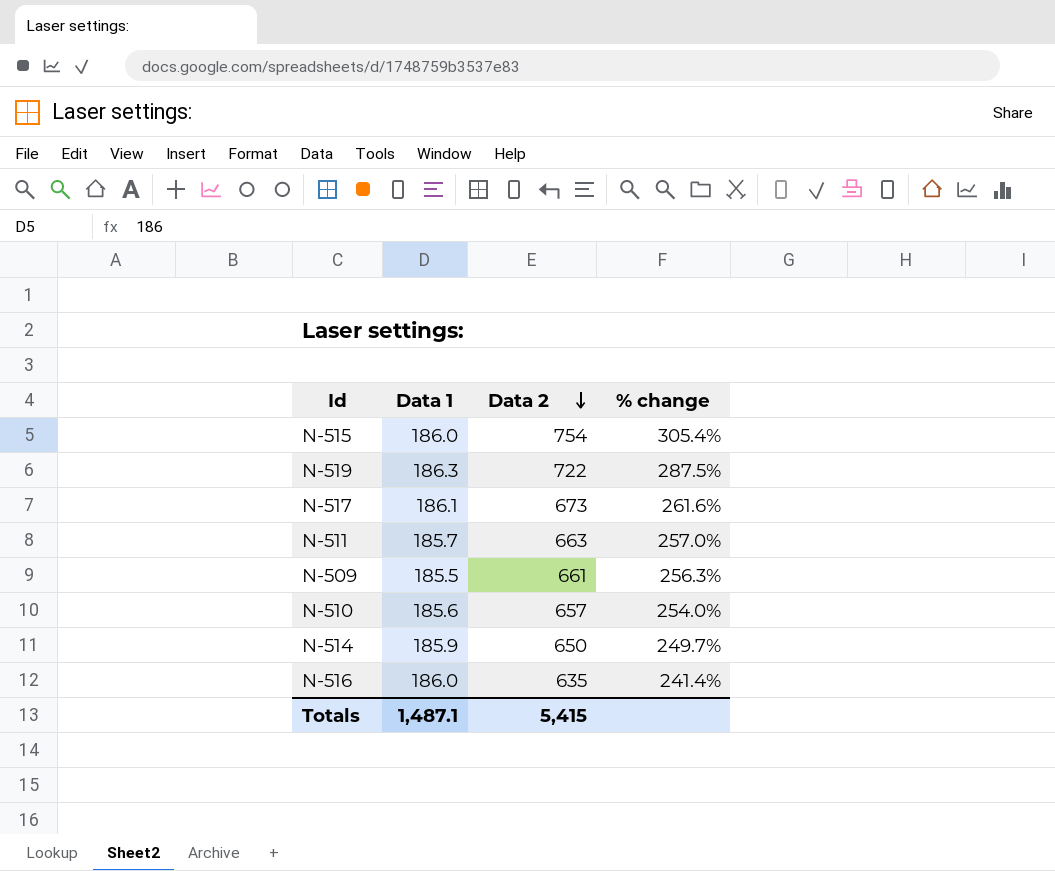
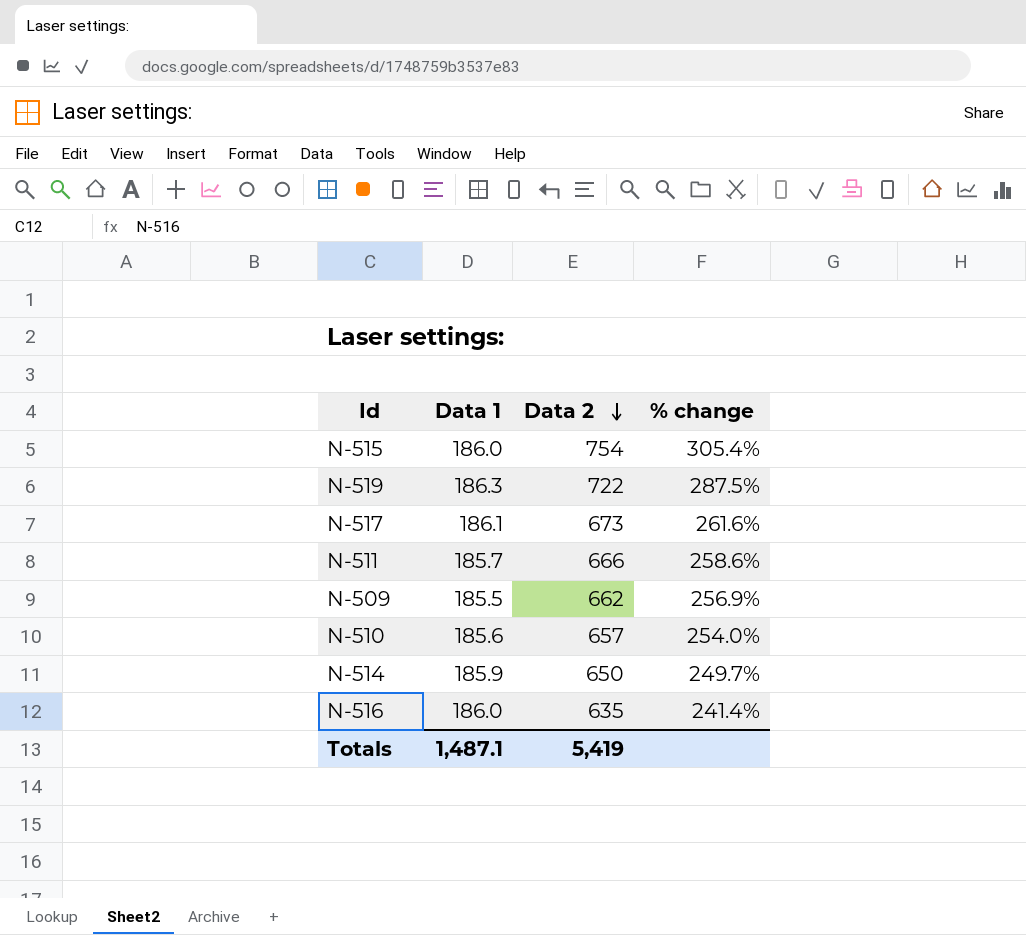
N-511 | Data 2: 663 -> 666
N-511 | % change: 257.0% -> 258.6%
N-509 | Data 2: 661 -> 662
N-509 | % change: 256.3% -> 256.9%
Totals | Data 2: 5,415 -> 5,419

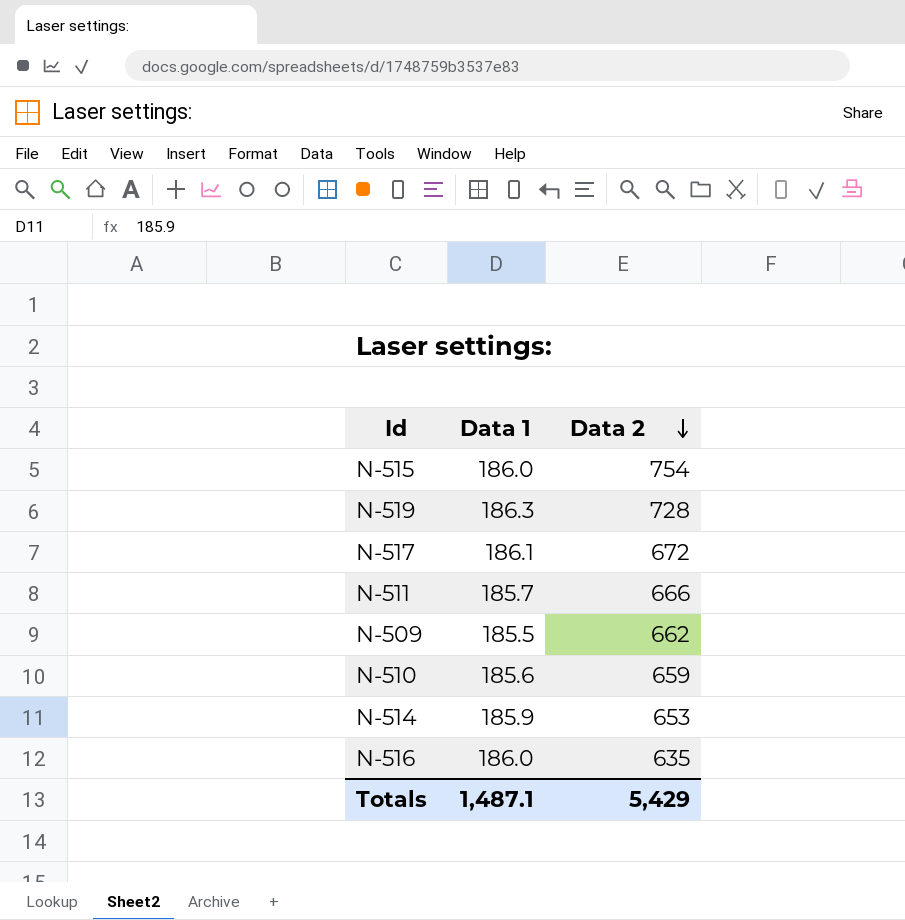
column % change | formula: ([Data 2] - [Data 1]) / [Data 1] -> none
N-519 | Data 2: 722 -> 728
N-517 | Data 2: 673 -> 672
N-510 | Data 2: 657 -> 659
N-514 | Data 2: 650 -> 653
Totals | Data 2: 5,419 -> 5,429

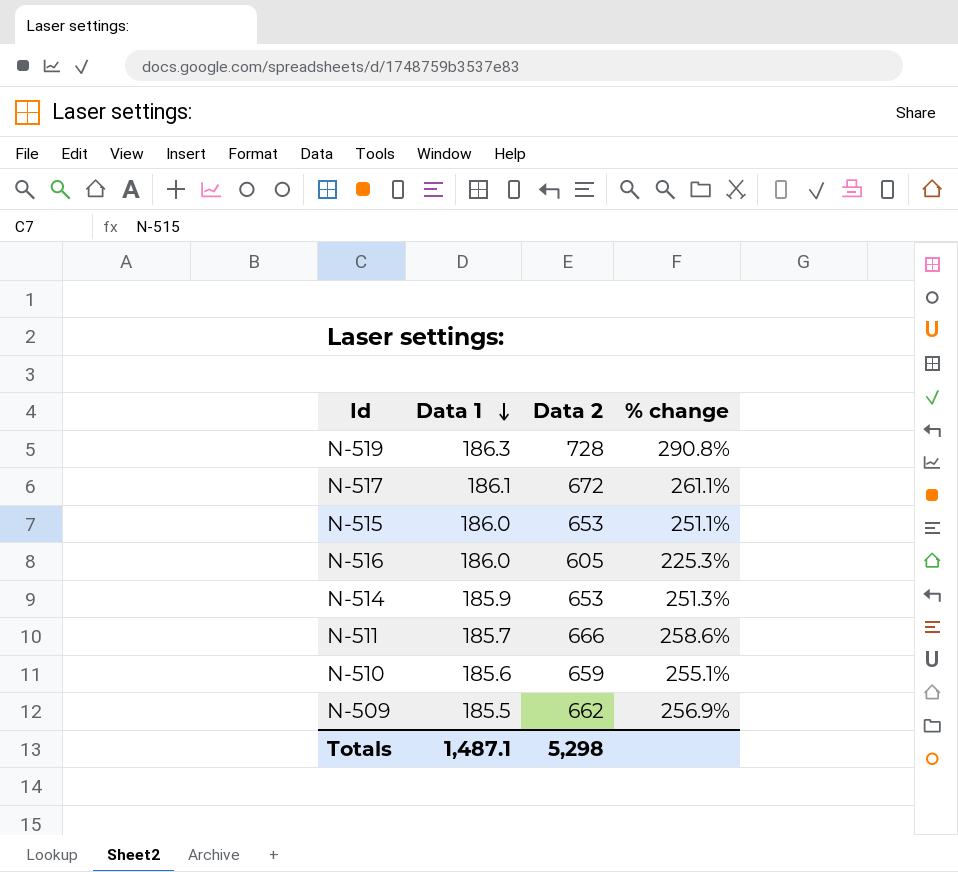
row order: Data 2 descending -> Data 1 descending
column % change | formula: none -> ([Data 2] - [Data 1]) / [Data 1]
N-515 | Data 2: 754 -> 653
N-516 | Data 2: 635 -> 605
Totals | Data 2: 5,429 -> 5,298

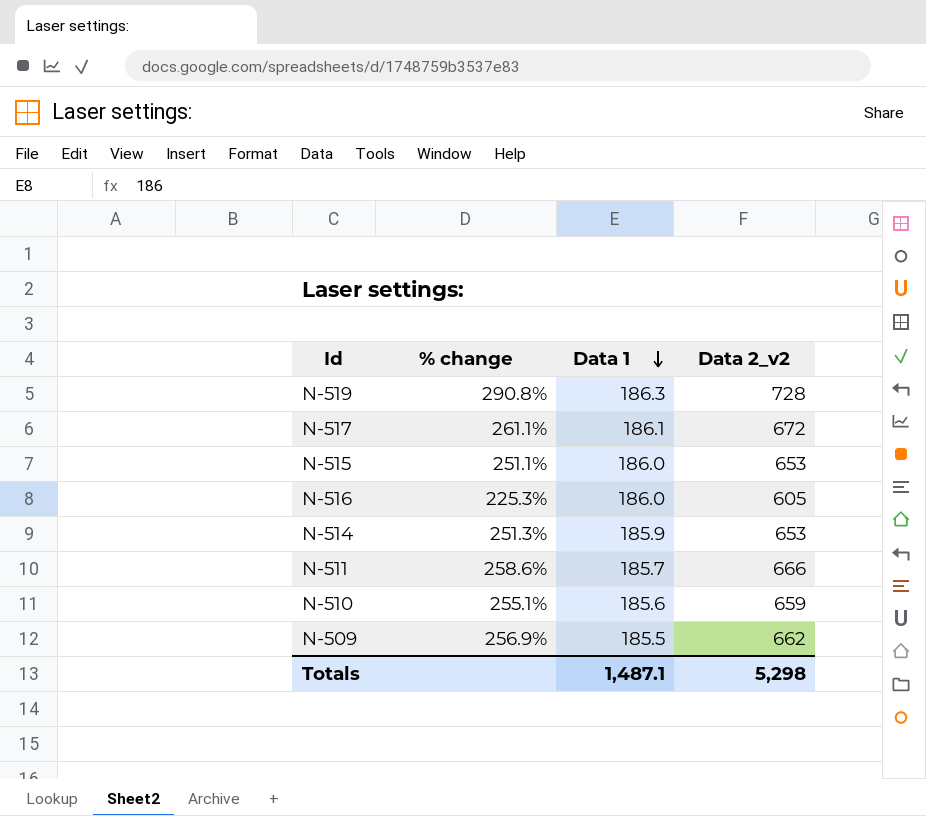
column % change | position: 4 -> 2
column name: Data 2 -> Data 2_v2

